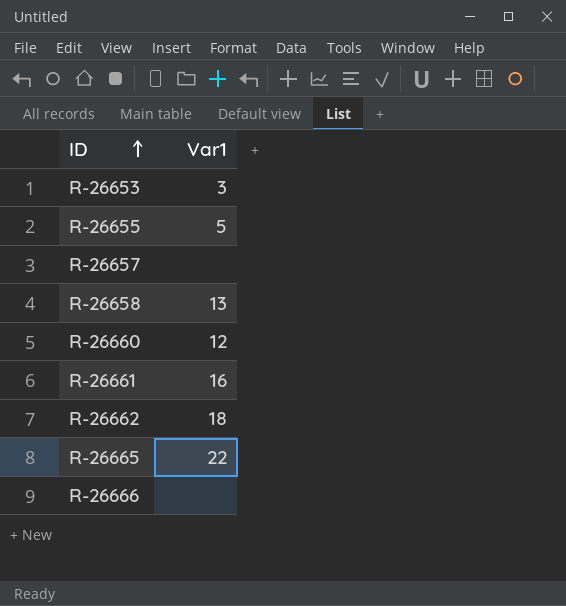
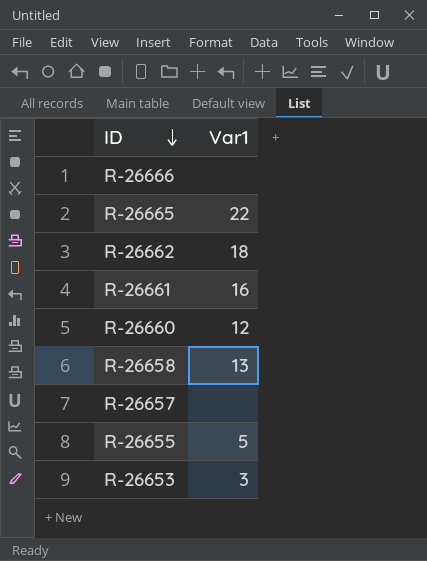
row order: ID ascending -> ID descending

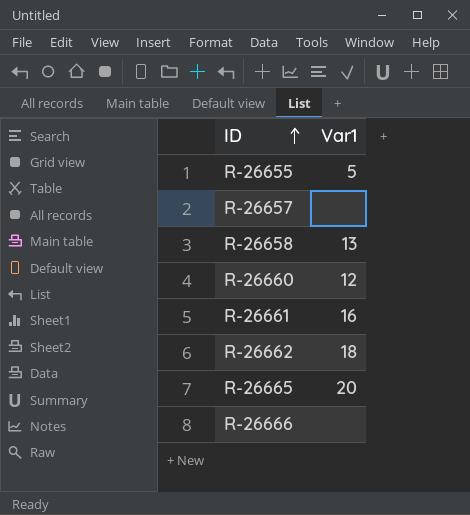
row order: ID descending -> ID ascending
row R-26653: 3 -> none
R-26665 | Var1: 22 -> 20

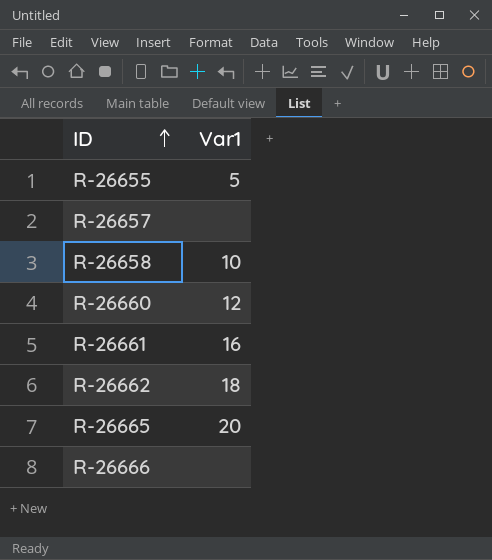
R-26658 | Var1: 13 -> 10

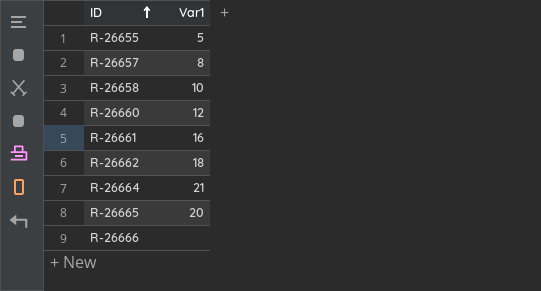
R-26657 | Var1: none -> 8
row R-26664: none -> 21

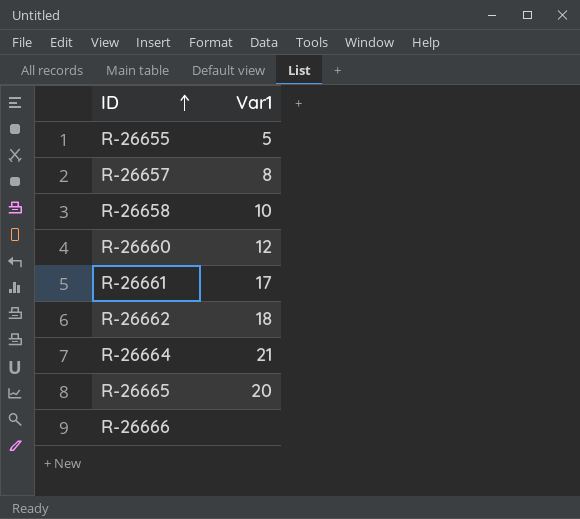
R-26661 | Var1: 16 -> 17

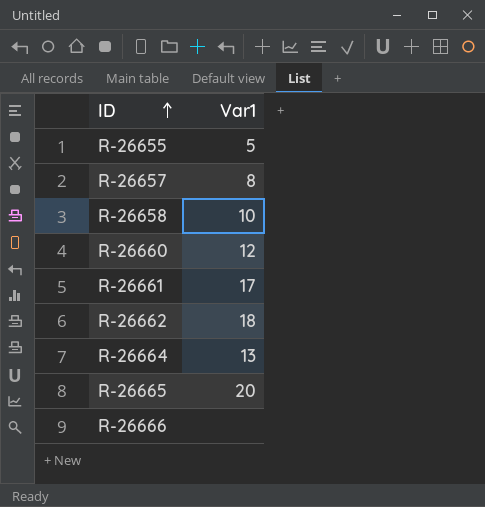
R-26664 | Var1: 21 -> 13

